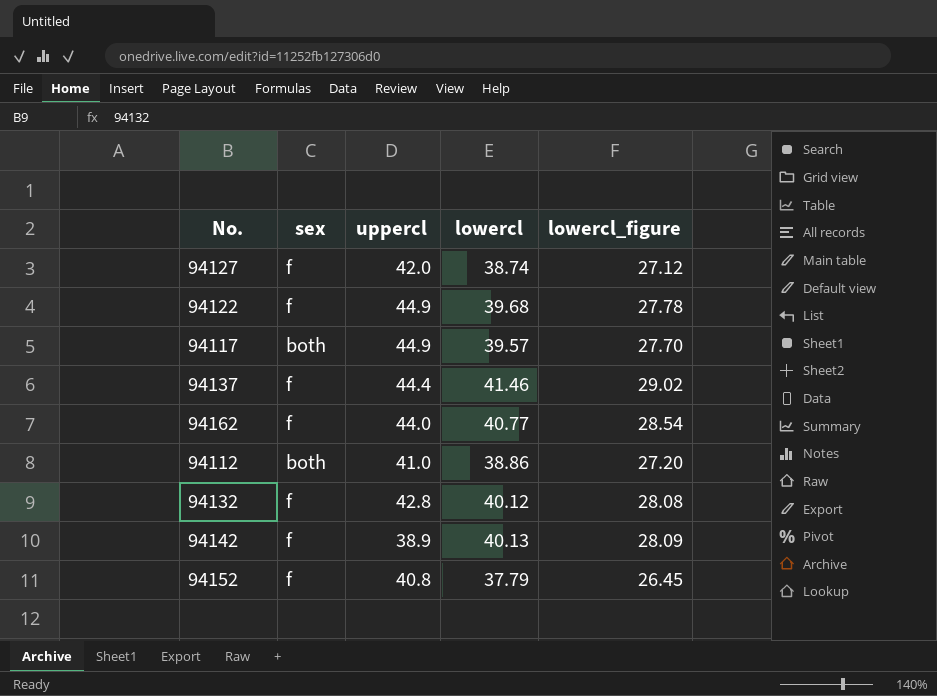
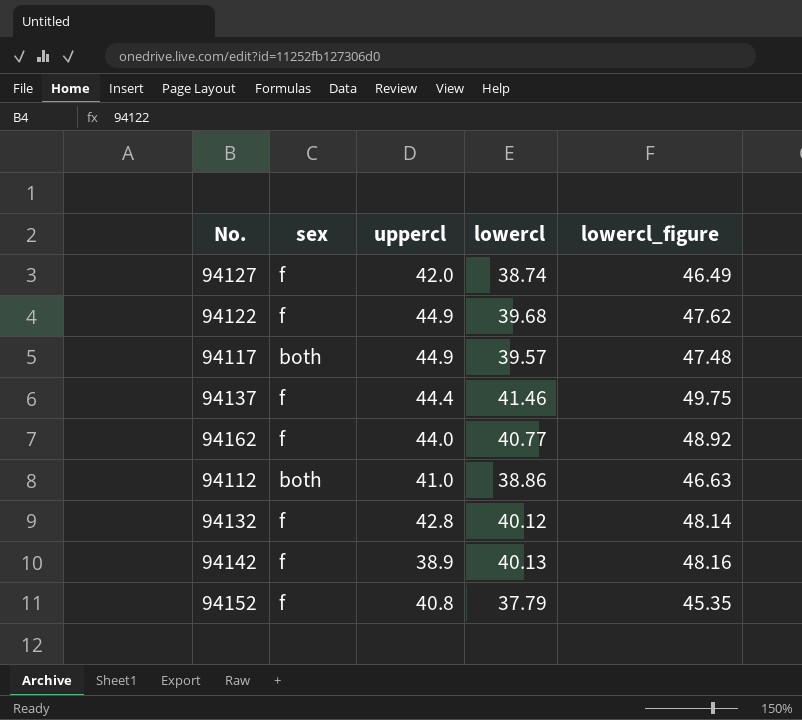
column lowercl_figure | formula: [lowercl] * 0.7 -> [lowercl] * 1.2

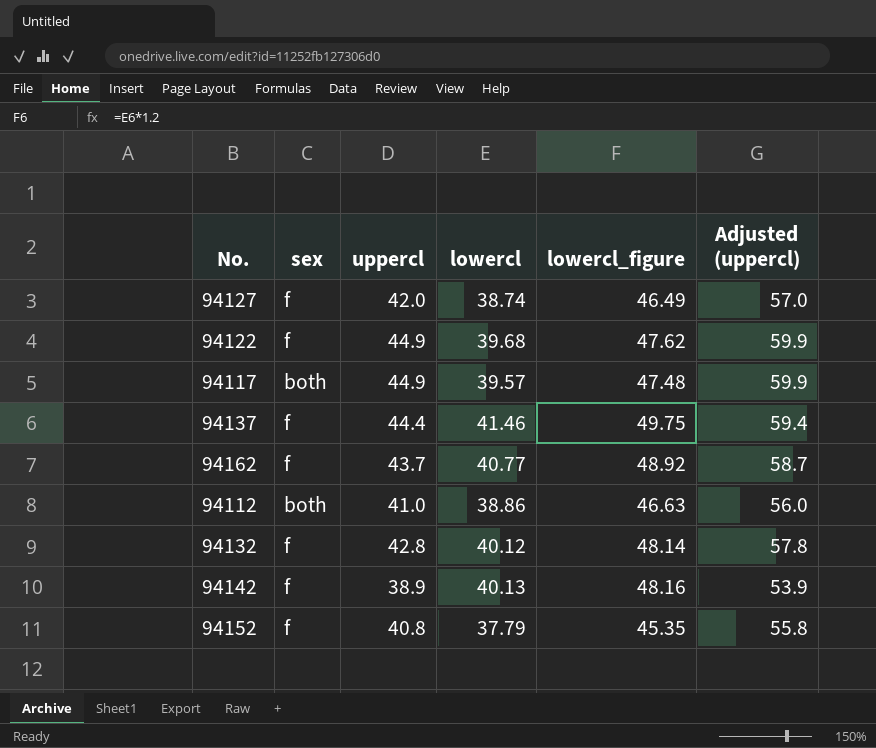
column Adjusted (uppercl) | formula: none -> [uppercl] + 15
94162 | uppercl: 44.0 -> 43.7

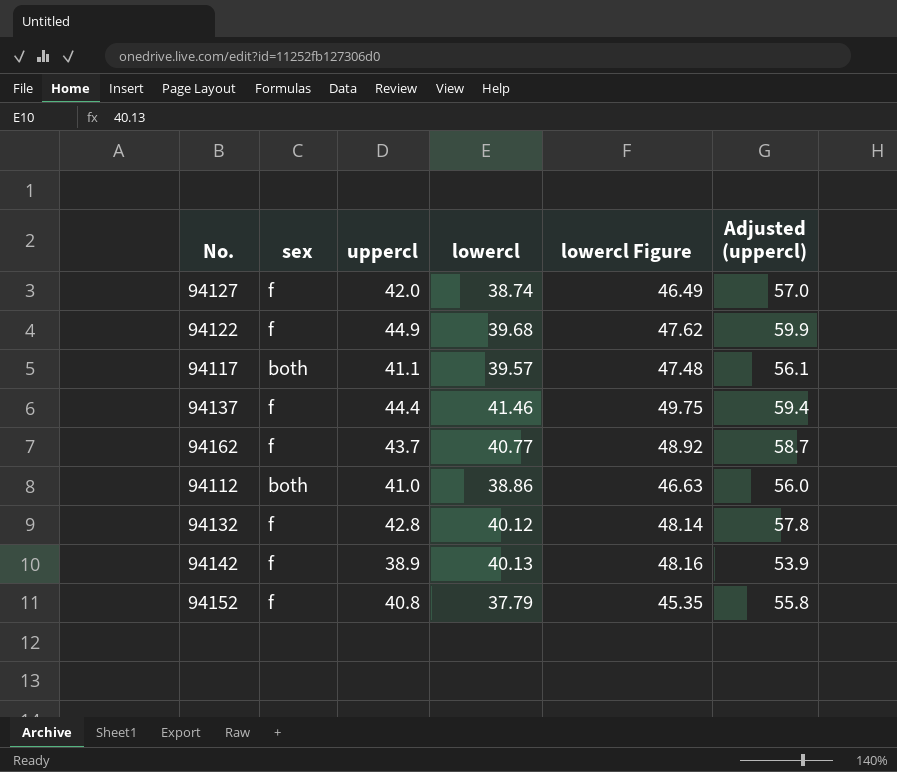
column name: lowercl_figure -> lowercl Figure
94117 | uppercl: 44.9 -> 41.1
94117 | Adjusted (uppercl): 59.9 -> 56.1

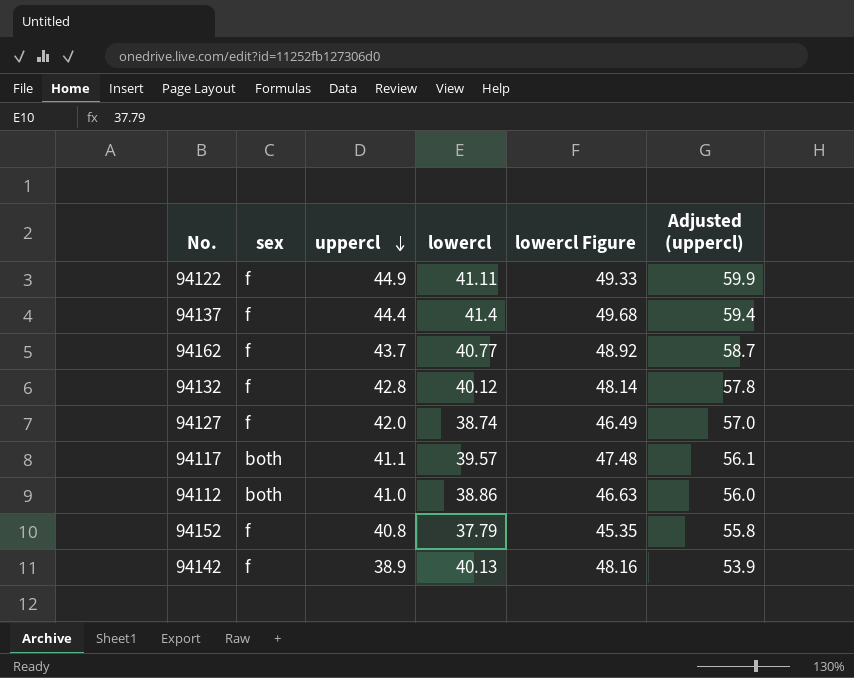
row order: none -> uppercl descending
94122 | lowercl: 39.68 -> 41.11
94122 | lowercl Figure: 47.62 -> 49.33
94137 | lowercl: 41.46 -> 41.4
94137 | lowercl Figure: 49.75 -> 49.68

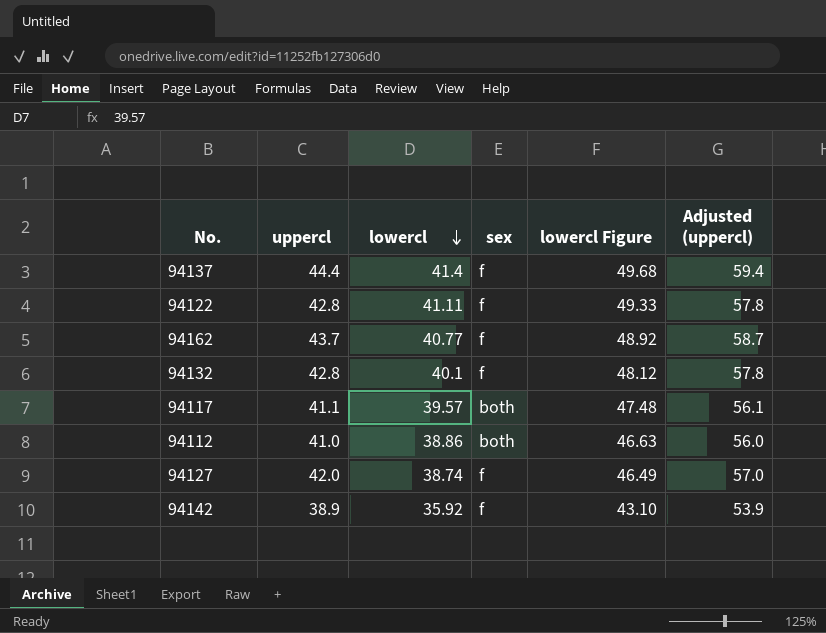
row order: uppercl descending -> lowercl descending
column sex | position: 2 -> 4
row 94152: f | 40.8 | 37.79 | 45.35 | 55.8 -> none
94122 | uppercl: 44.9 -> 42.8
94122 | Adjusted (uppercl): 59.9 -> 57.8
94132 | lowercl: 40.12 -> 40.1
94132 | lowercl Figure: 48.14 -> 48.12
94142 | lowercl: 40.13 -> 35.92
94142 | lowercl Figure: 48.16 -> 43.10

